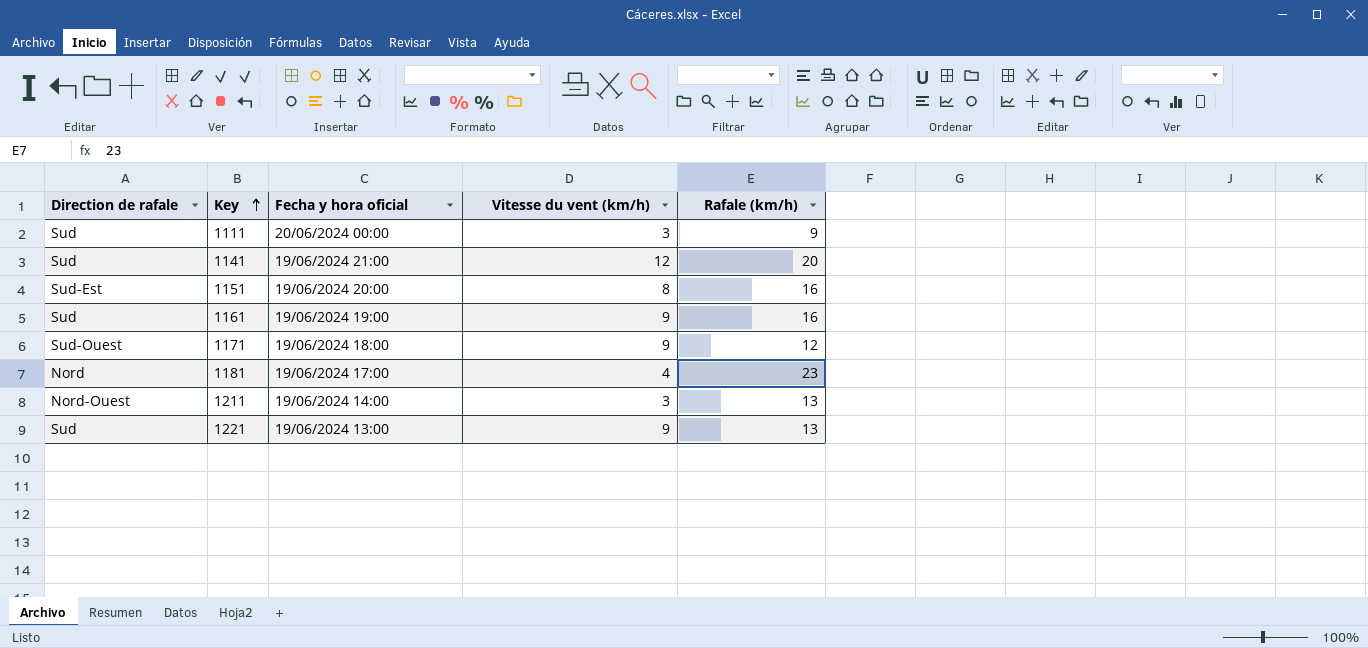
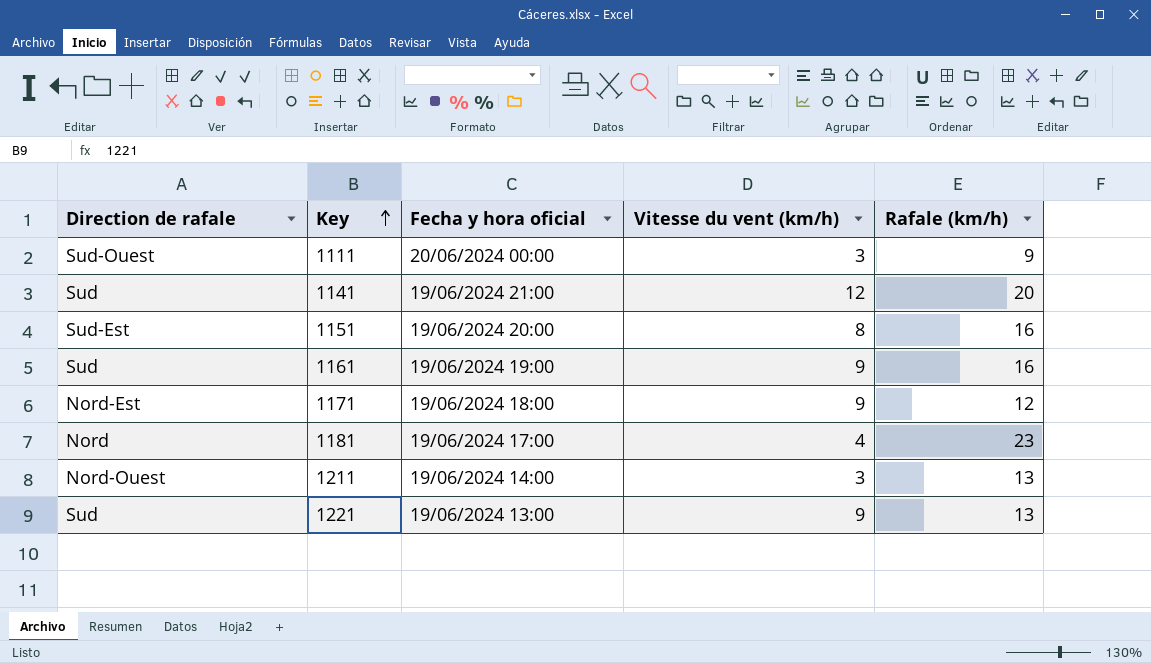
1111 | Direction de rafale: Sud -> Sud-Ouest
1171 | Direction de rafale: Sud-Ouest -> Nord-Est

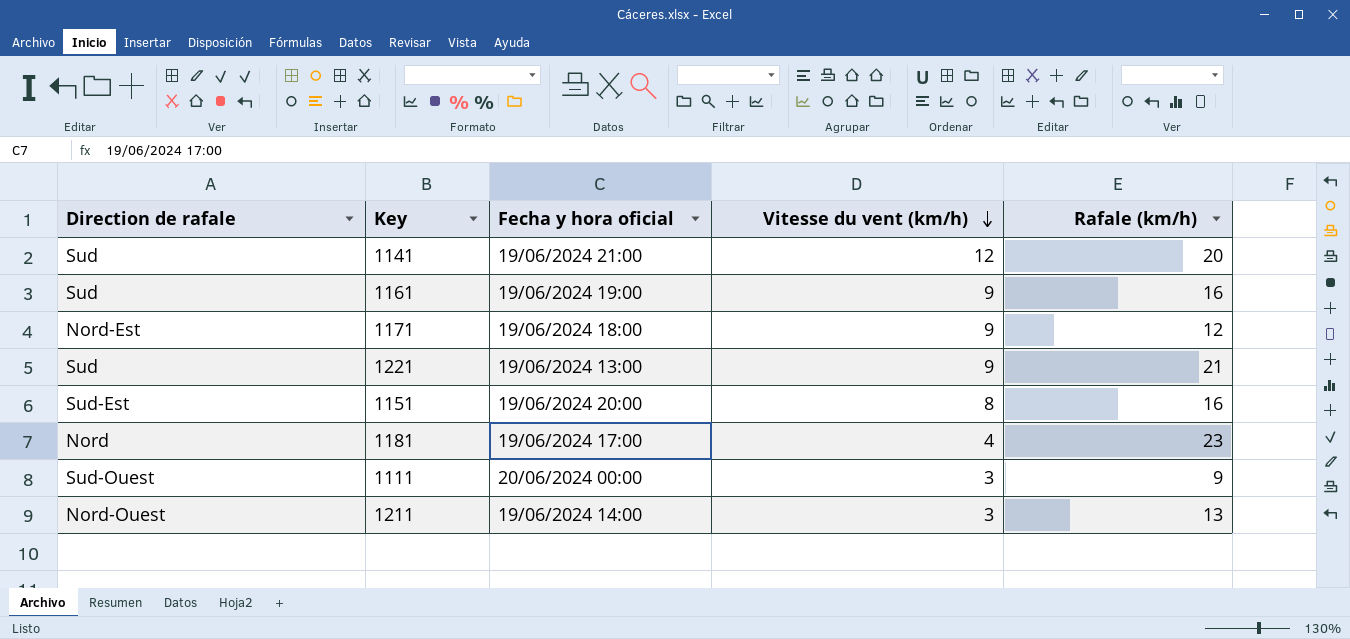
row order: Key ascending -> Vitesse du vent (km/h) descending
1221 | Rafale (km/h): 13 -> 21

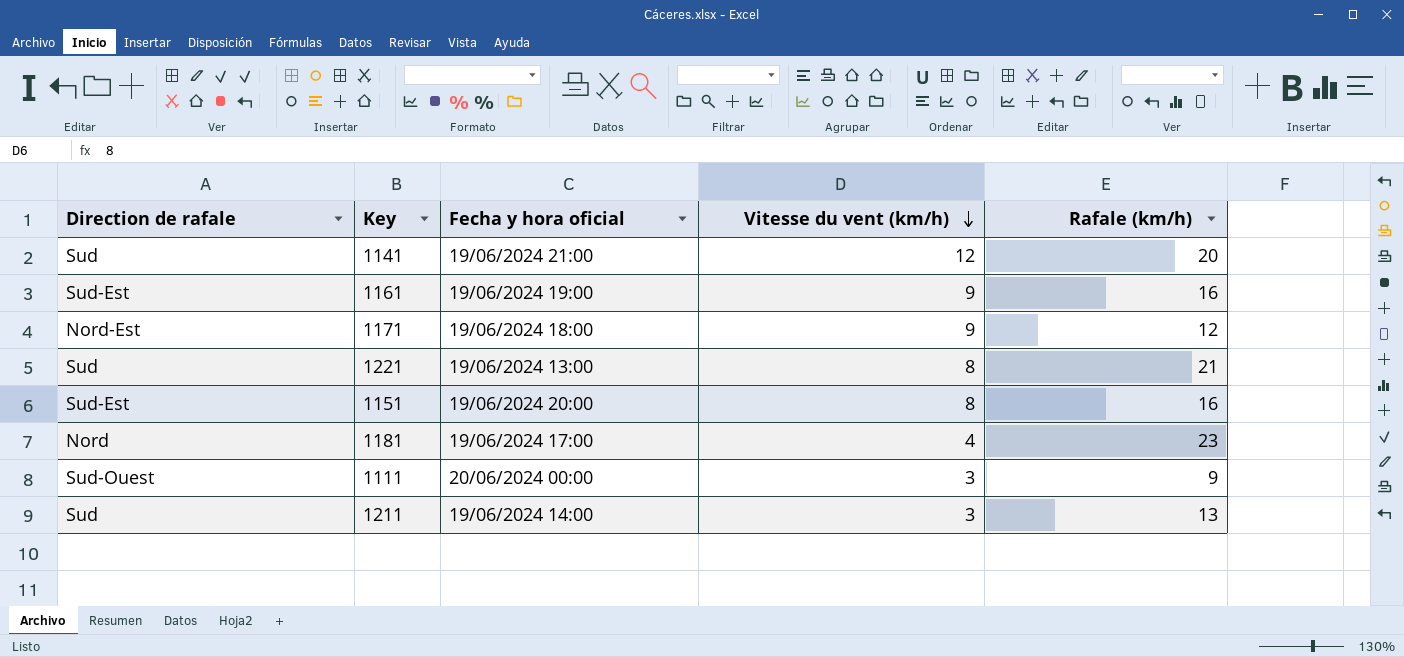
1161 | Direction de rafale: Sud -> Sud-Est
1221 | Vitesse du vent (km/h): 9 -> 8
1211 | Direction de rafale: Nord-Ouest -> Sud

